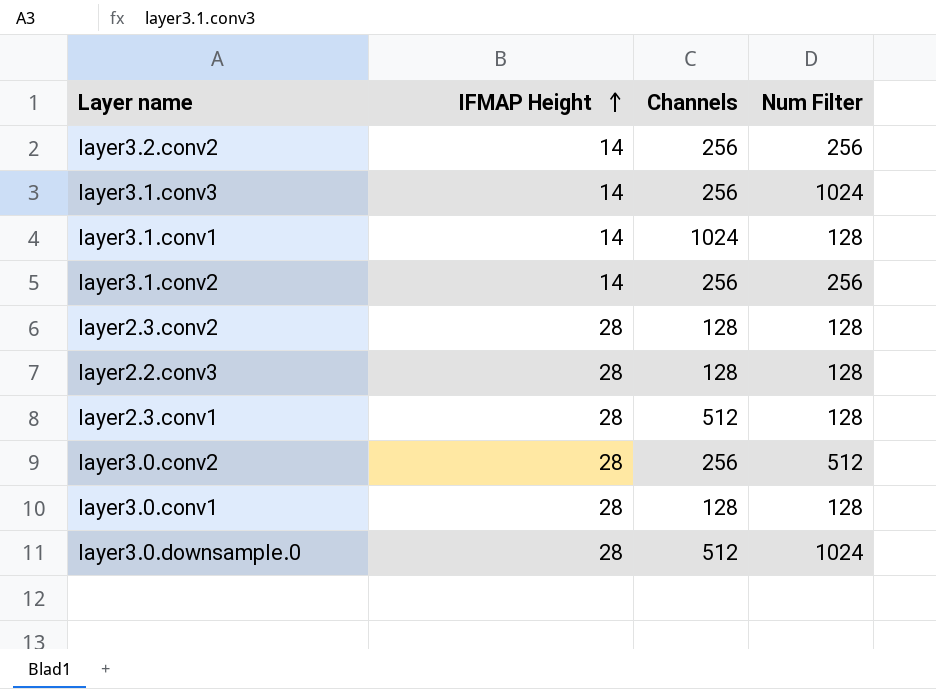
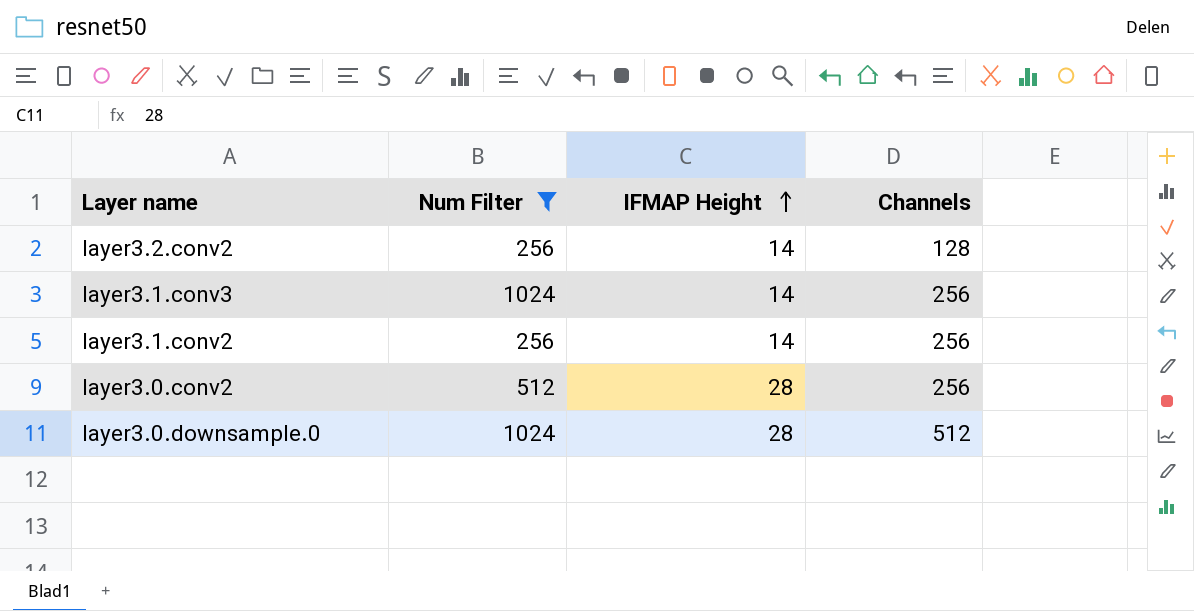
filter: none -> Num Filter != 128
column Num Filter | position: 4 -> 2
layer3.2.conv2 | Channels: 256 -> 128

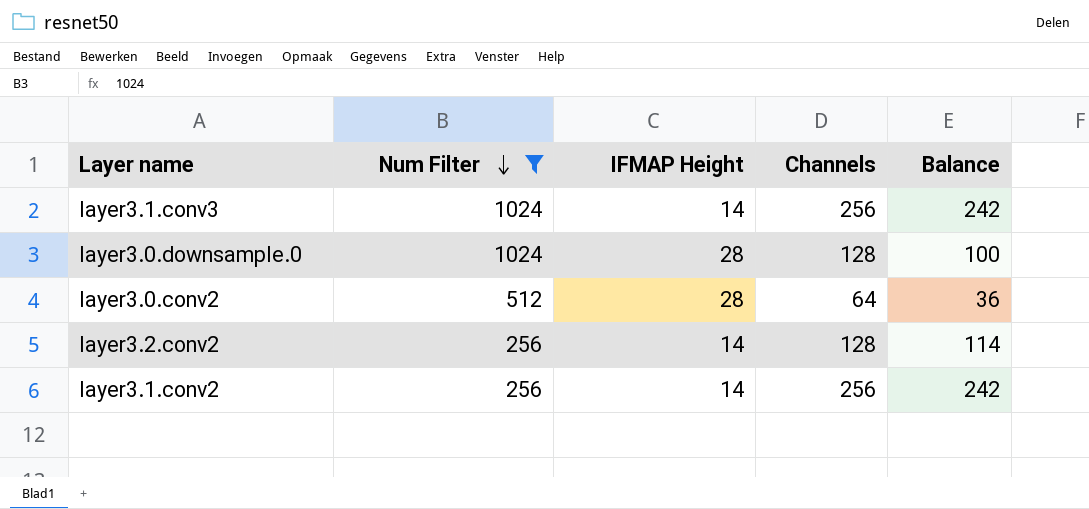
row order: IFMAP Height ascending -> Num Filter descending
column Balance | formula: none -> [Channels] - [IFMAP Height]
layer3.0.downsample.0 | Channels: 512 -> 128
layer3.0.conv2 | Channels: 256 -> 64

